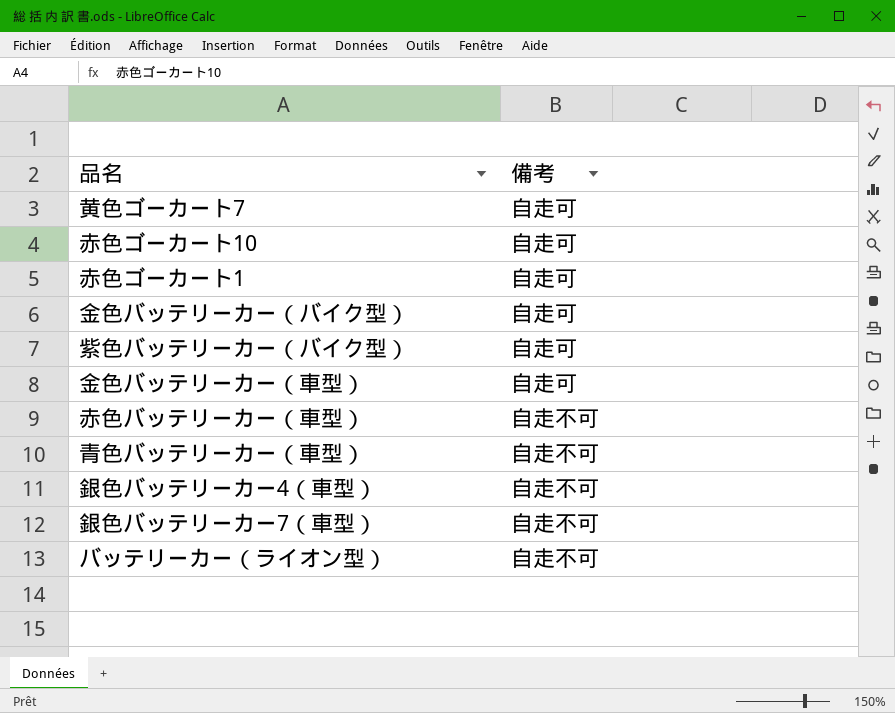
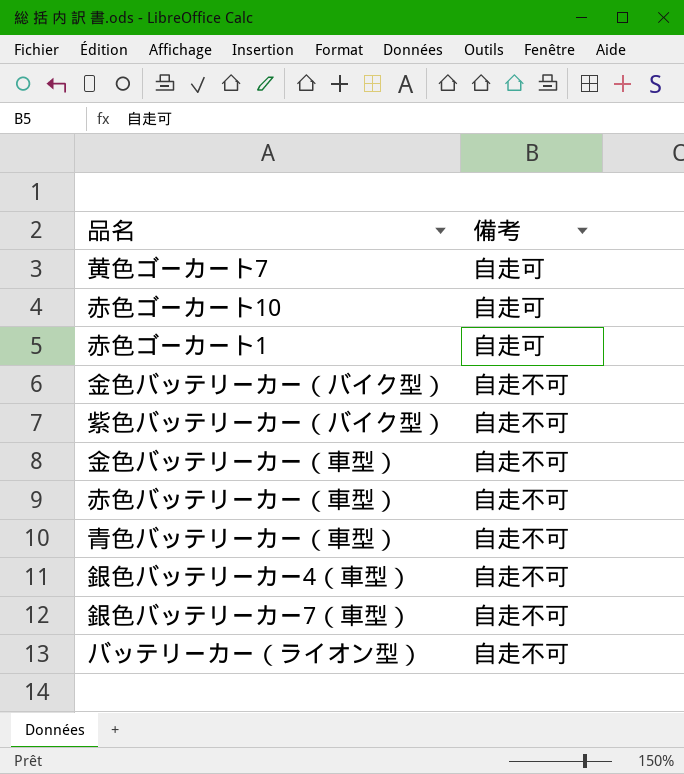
金色バッテリーカー（バイク型） | 備考: 自走可 -> 自走不可
紫色バッテリーカー（バイク型） | 備考: 自走可 -> 自走不可
金色バッテリーカー（車型） | 備考: 自走可 -> 自走不可

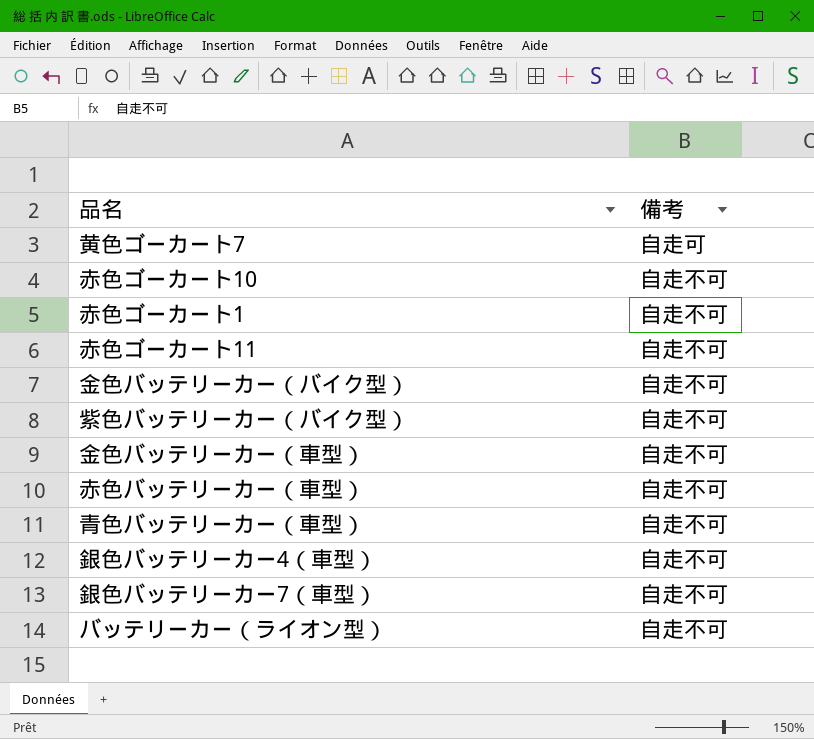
赤色ゴーカート10 | 備考: 自走可 -> 自走不可
赤色ゴーカート1 | 備考: 自走可 -> 自走不可
row 赤色ゴーカート11: none -> 自走不可

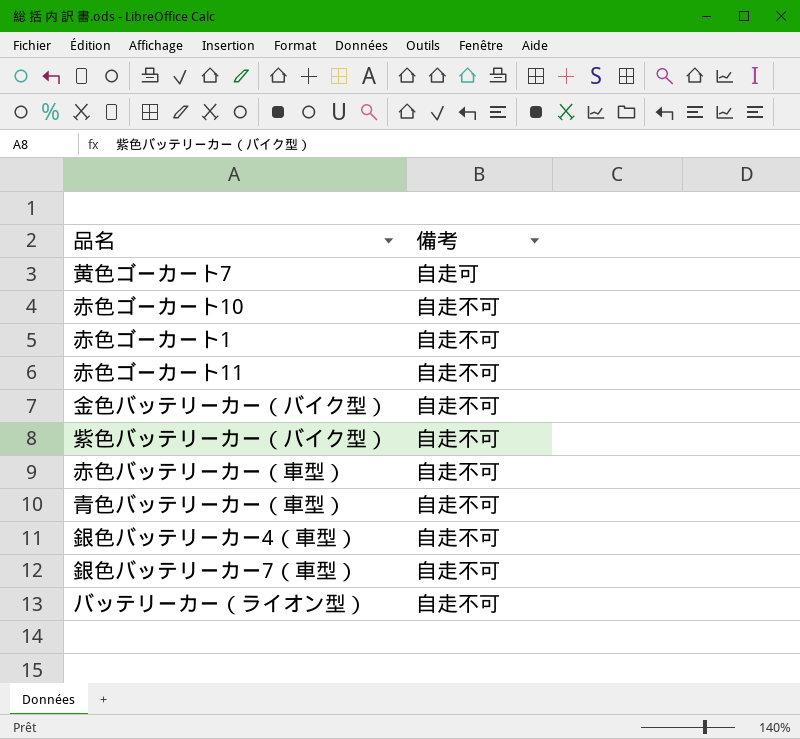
row 金色バッテリーカー（車型）: 自走不可 -> none

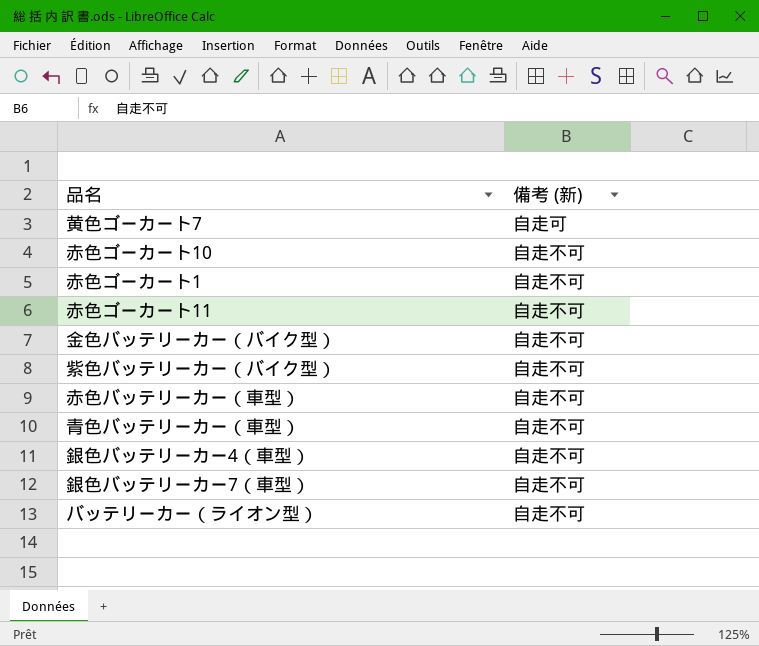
column name: 備考 -> 備考 (新)

